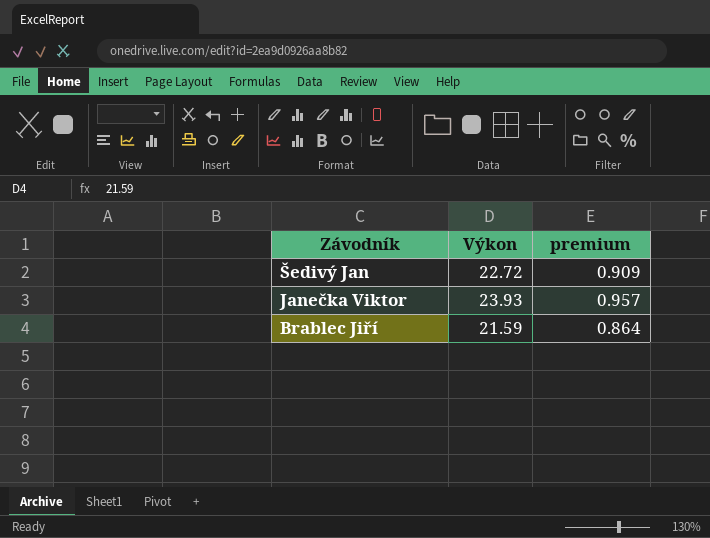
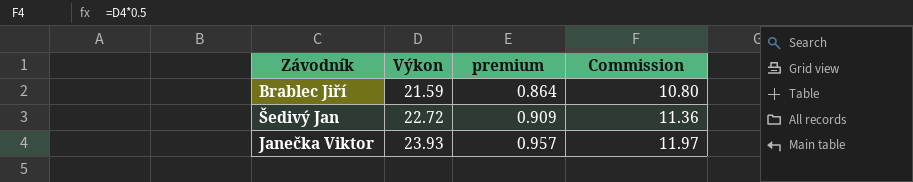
row order: Závodník descending -> Výkon ascending
column Commission | formula: none -> [Výkon] * 0.5

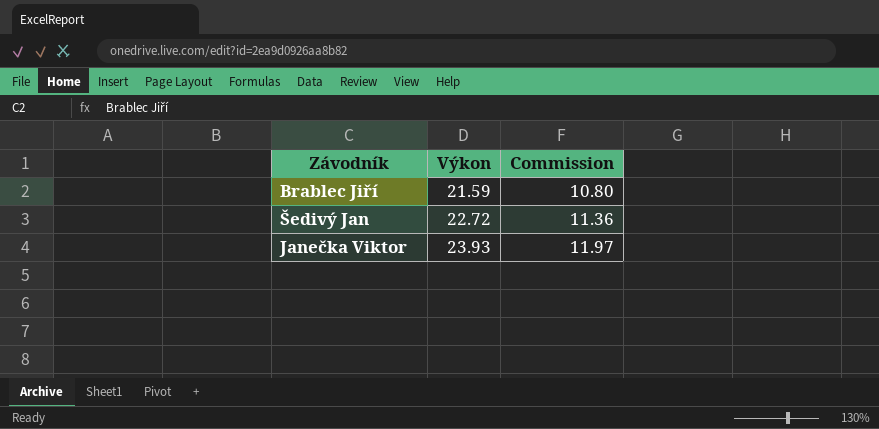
column premium | formula: [Výkon] * 0.04 -> none

